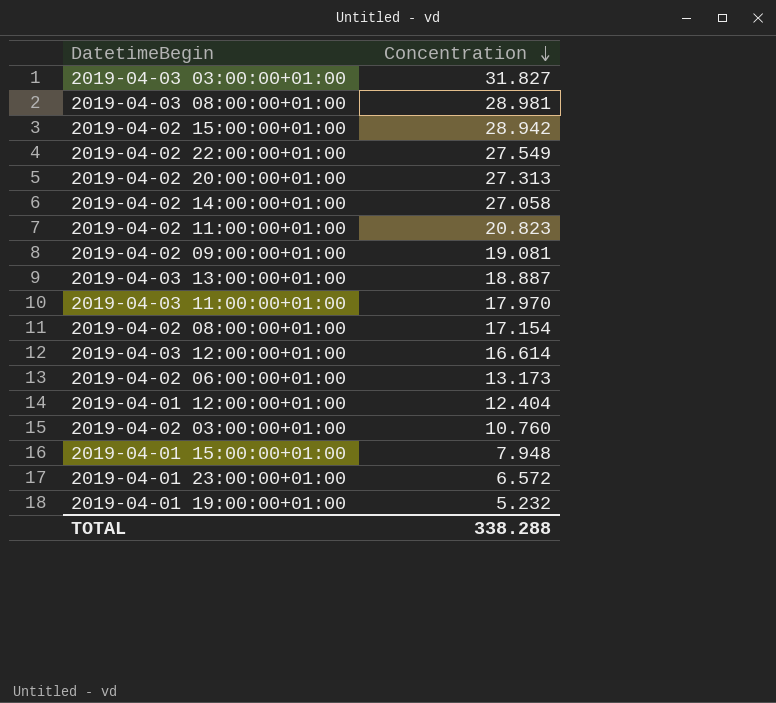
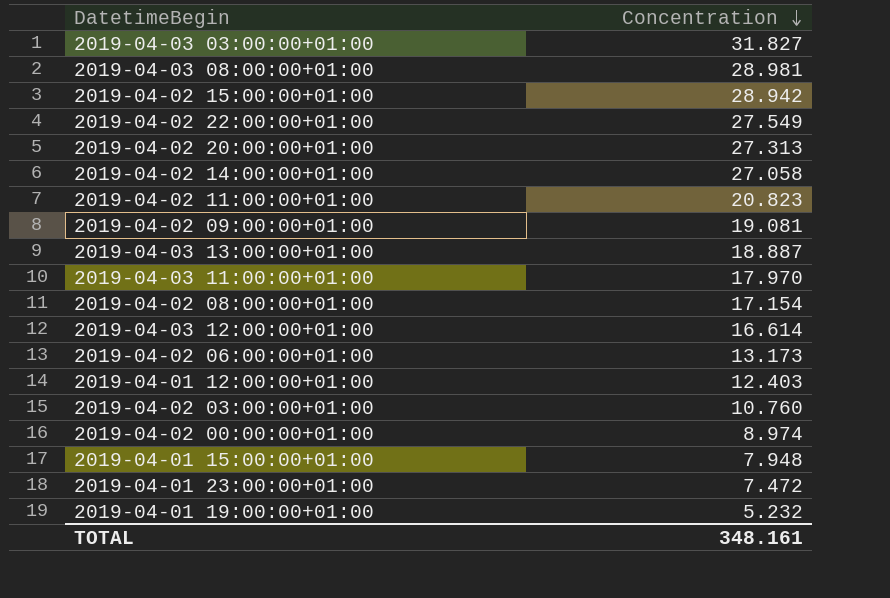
2019-04-01 12:00:00+01:00 | Concentration: 12.404 -> 12.403
row 2019-04-02 00:00:00+01:00: none -> 8.974
2019-04-01 23:00:00+01:00 | Concentration: 6.572 -> 7.472
TOTAL | Concentration: 338.288 -> 348.161

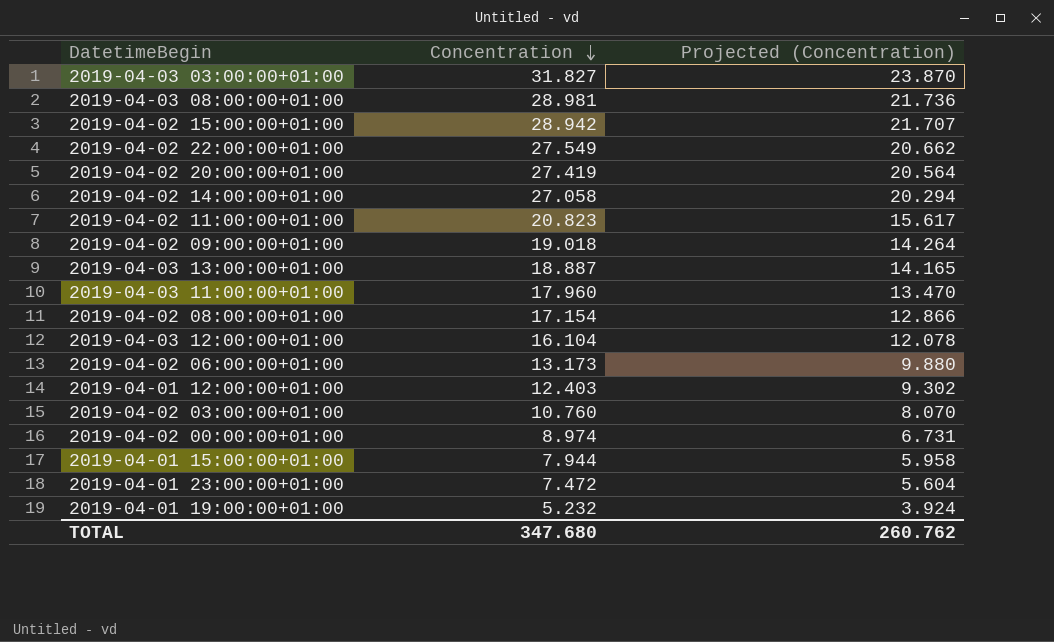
column Projected (Concentration) | formula: none -> [Concentration] * 0.75
2019-04-02 20:00:00+01:00 | Concentration: 27.313 -> 27.419
2019-04-02 09:00:00+01:00 | Concentration: 19.081 -> 19.018
2019-04-03 11:00:00+01:00 | Concentration: 17.970 -> 17.960
2019-04-03 12:00:00+01:00 | Concentration: 16.614 -> 16.104
2019-04-01 15:00:00+01:00 | Concentration: 7.948 -> 7.944
TOTAL | Concentration: 348.161 -> 347.680

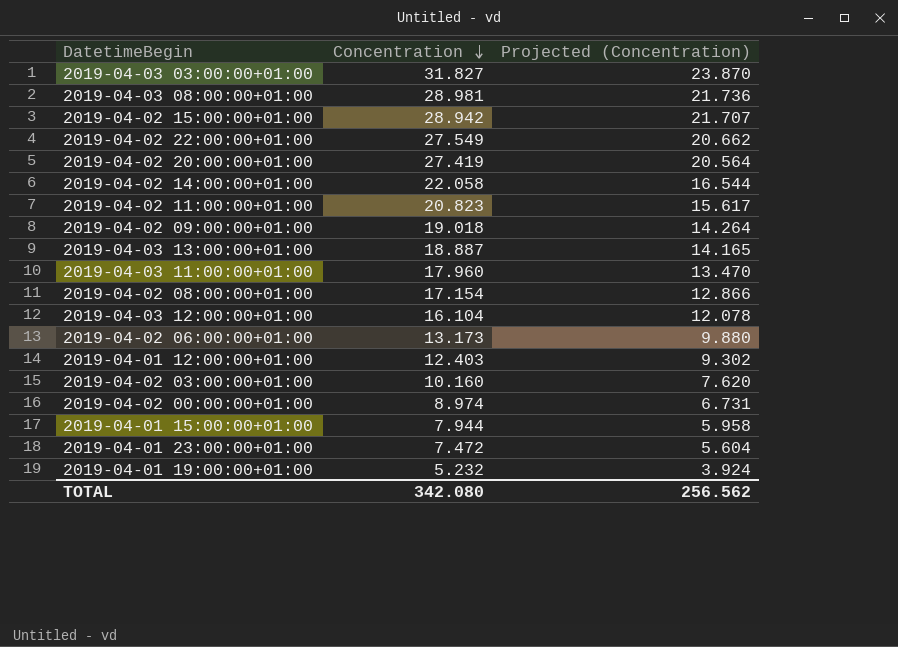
2019-04-02 14:00:00+01:00 | Concentration: 27.058 -> 22.058
2019-04-02 14:00:00+01:00 | Projected (Concentration): 20.294 -> 16.544
2019-04-02 03:00:00+01:00 | Concentration: 10.760 -> 10.160
2019-04-02 03:00:00+01:00 | Projected (Concentration): 8.070 -> 7.620
TOTAL | Concentration: 347.680 -> 342.080
TOTAL | Projected (Concentration): 260.762 -> 256.562

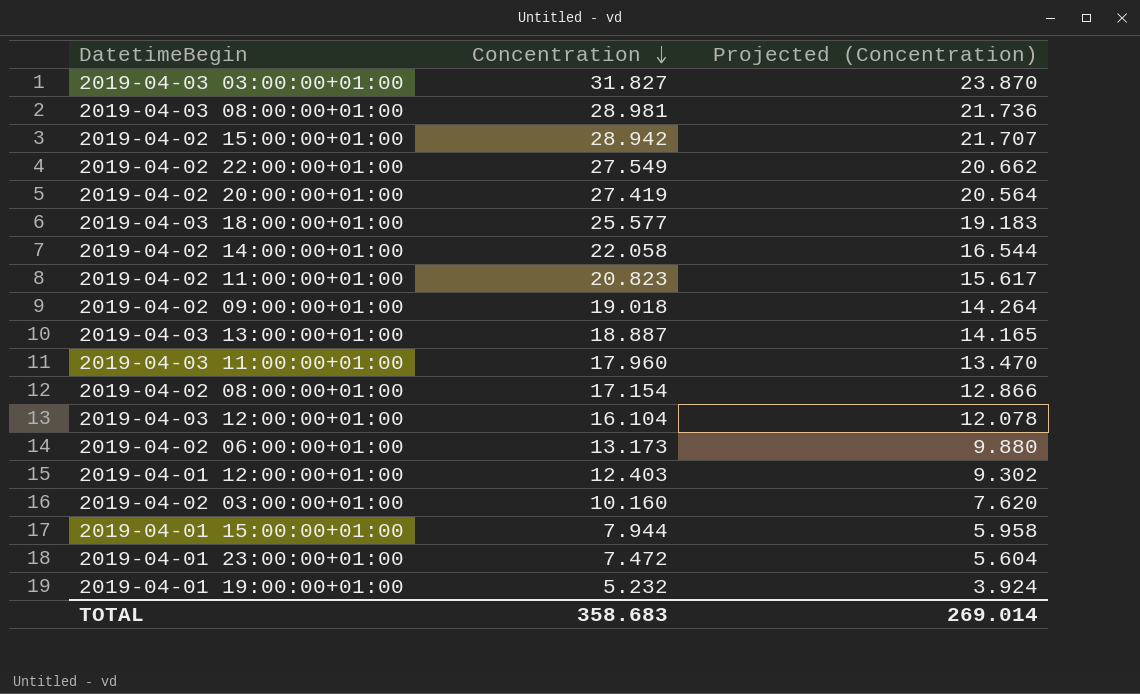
row 2019-04-02 00:00:00+01:00: 8.974 | 6.731 -> none
row 2019-04-03 18:00:00+01:00: none -> 25.577 | 19.183
TOTAL | Concentration: 342.080 -> 358.683
TOTAL | Projected (Concentration): 256.562 -> 269.014

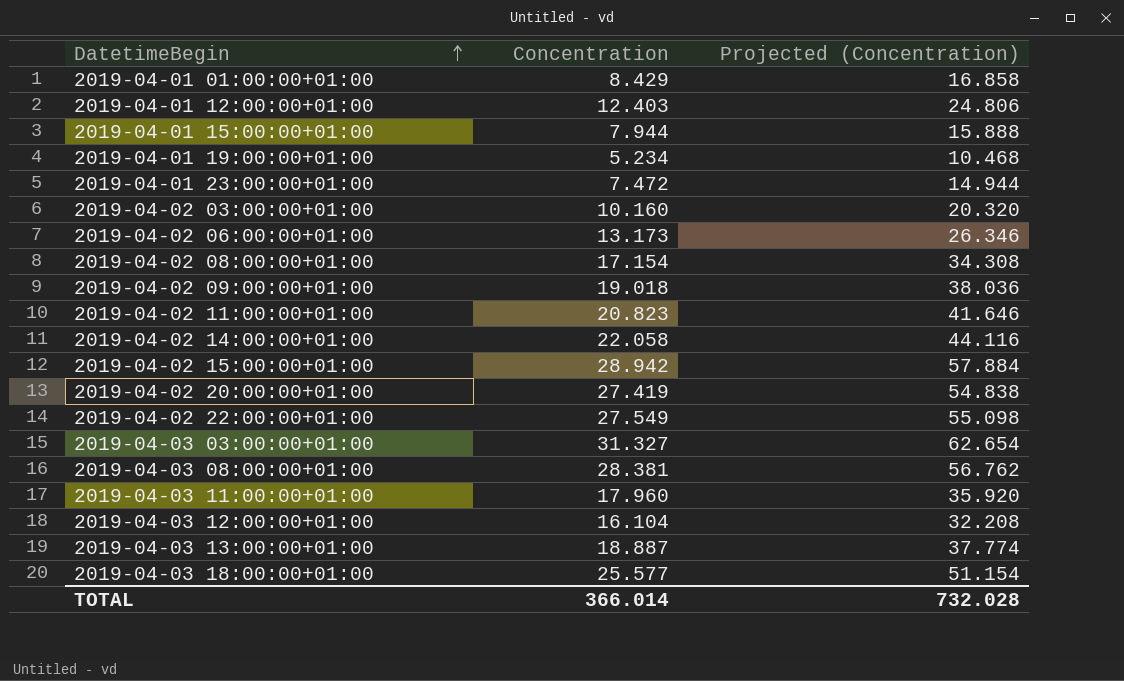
row order: Concentration descending -> DatetimeBegin ascending
column Projected (Concentration) | formula: [Concentration] * 0.75 -> [Concentration] * 2
row 2019-04-01 01:00:00+01:00: none -> 8.429 | 16.858
2019-04-01 19:00:00+01:00 | Concentration: 5.232 -> 5.234
2019-04-03 03:00:00+01:00 | Concentration: 31.827 -> 31.327
2019-04-03 08:00:00+01:00 | Concentration: 28.981 -> 28.381
TOTAL | Concentration: 358.683 -> 366.014
TOTAL | Projected (Concentration): 269.014 -> 732.028

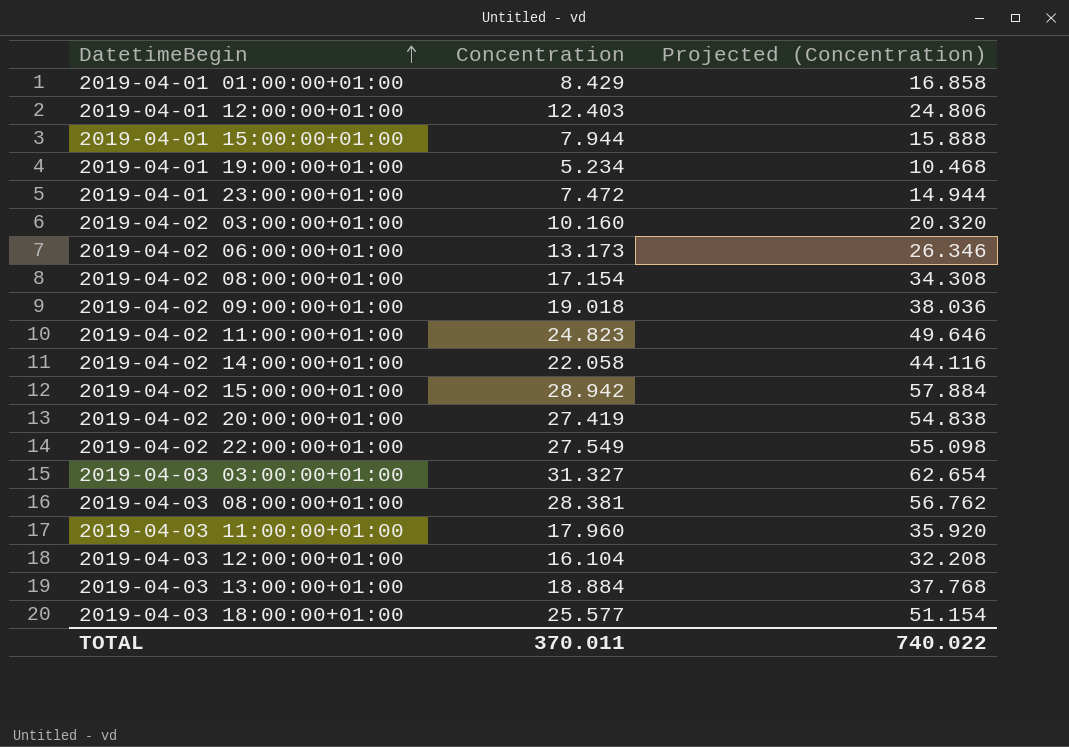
2019-04-02 11:00:00+01:00 | Concentration: 20.823 -> 24.823
2019-04-02 11:00:00+01:00 | Projected (Concentration): 41.646 -> 49.646
2019-04-03 13:00:00+01:00 | Concentration: 18.887 -> 18.884
2019-04-03 13:00:00+01:00 | Projected (Concentration): 37.774 -> 37.768
TOTAL | Concentration: 366.014 -> 370.011
TOTAL | Projected (Concentration): 732.028 -> 740.022

